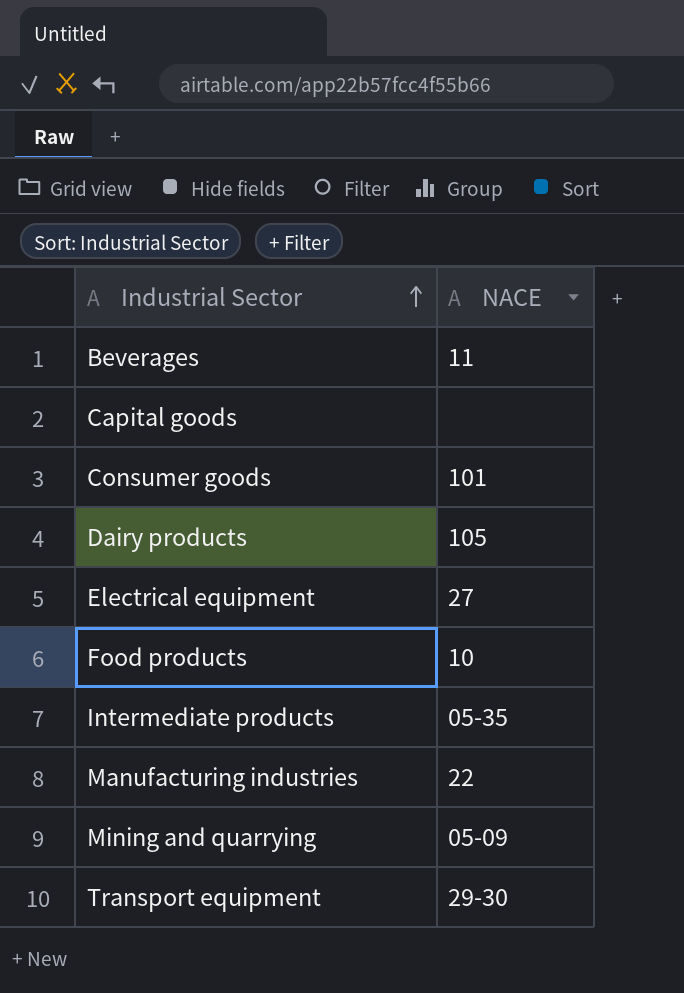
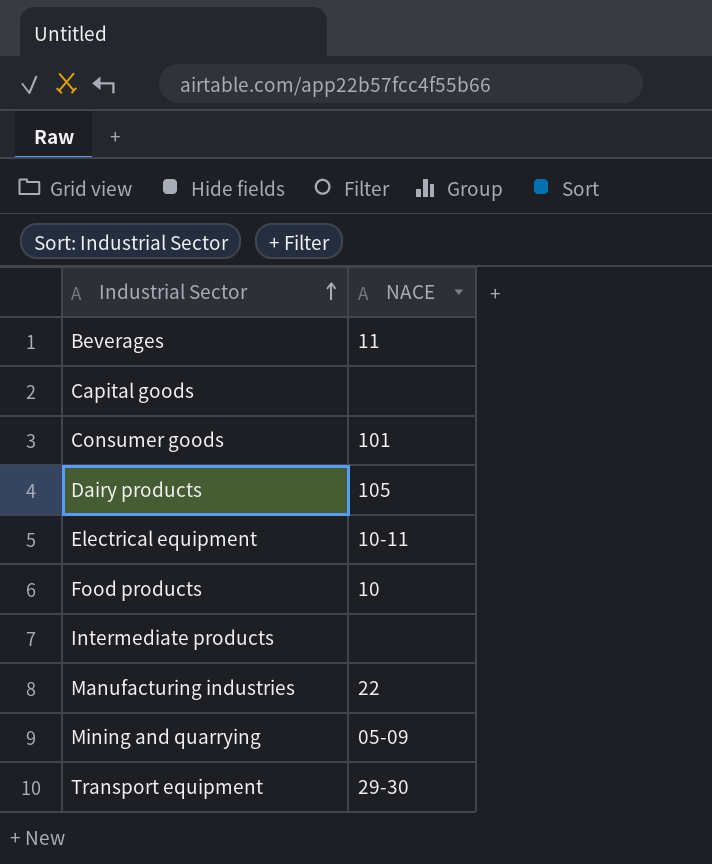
Electrical equipment | NACE: 27 -> 10-11
Intermediate products | NACE: 05-35 -> none

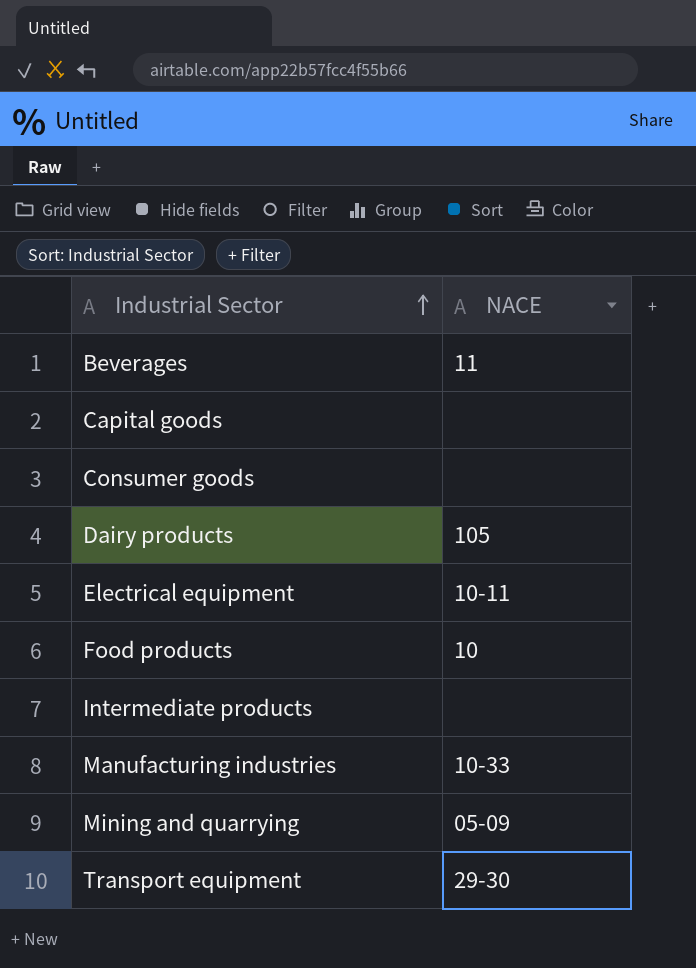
Consumer goods | NACE: 101 -> none
Manufacturing industries | NACE: 22 -> 10-33

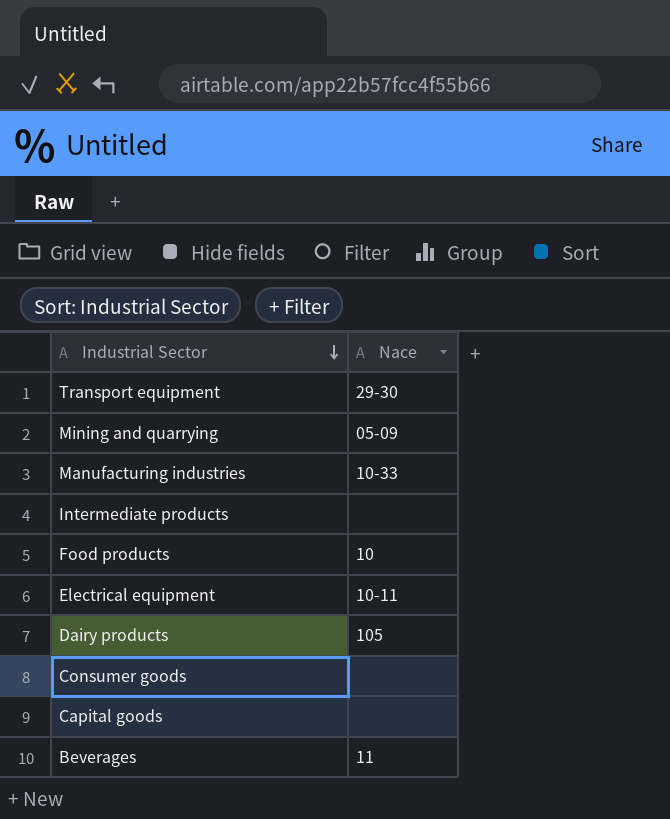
row order: Industrial Sector ascending -> Industrial Sector descending
column name: NACE -> Nace

